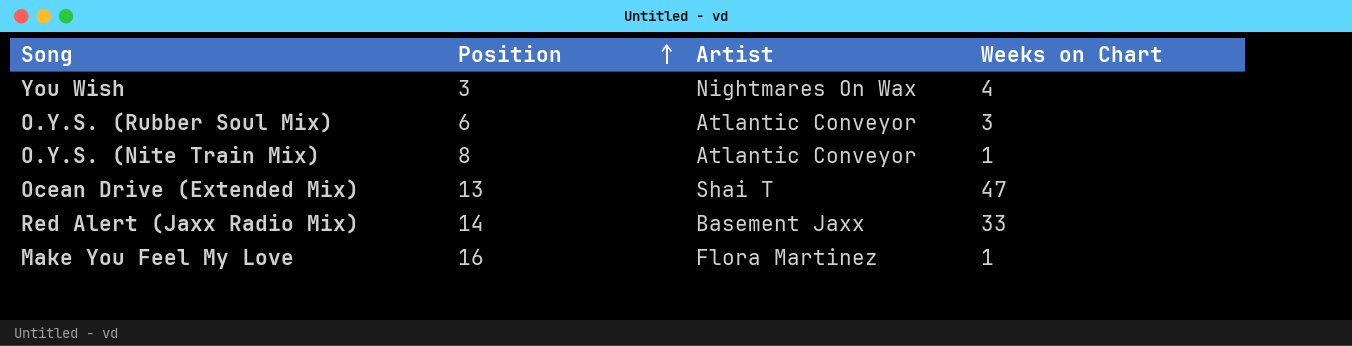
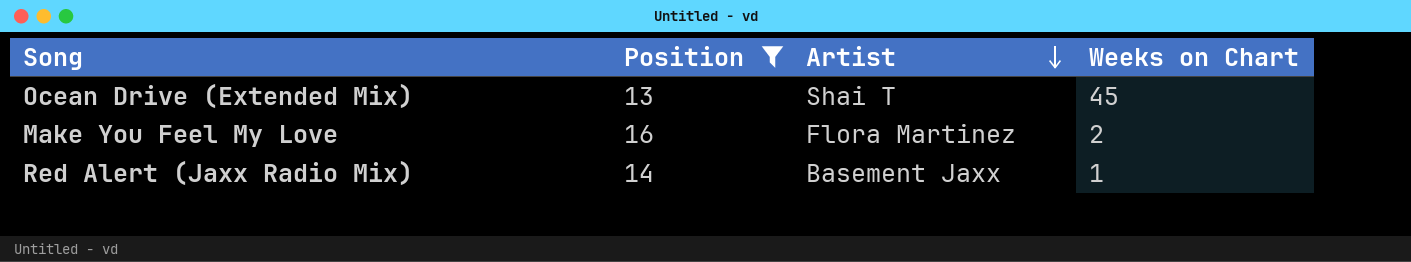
filter: none -> Position >= 13
row order: Position ascending -> Artist descending
Ocean Drive (Extended Mix) | Weeks on Chart: 47 -> 45
Make You Feel My Love | Weeks on Chart: 1 -> 2
Red Alert (Jaxx Radio Mix) | Weeks on Chart: 33 -> 1

